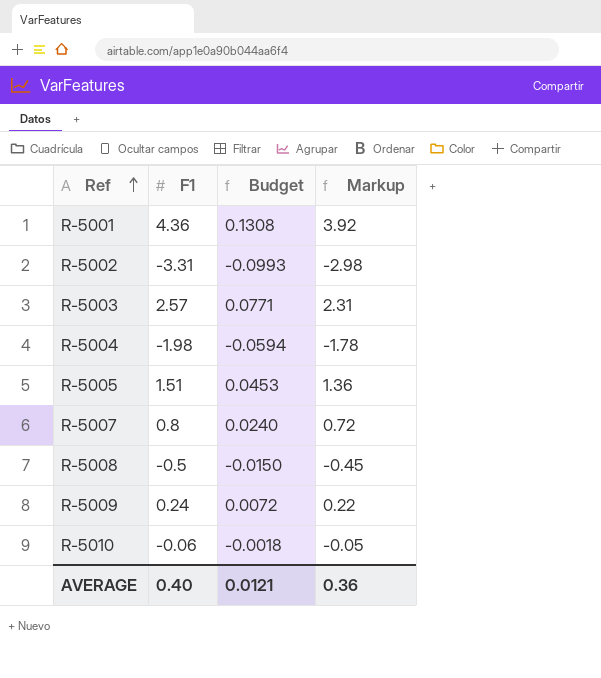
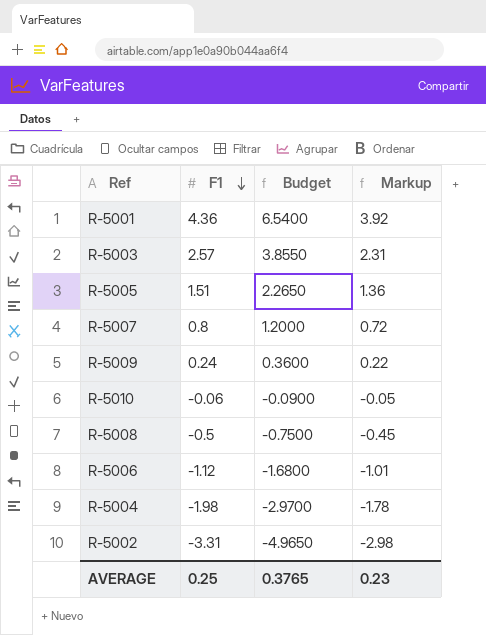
row order: Ref ascending -> F1 descending
column Budget | formula: [F1] * 0.03 -> [F1] * 1.5
row R-5006: none -> -1.12 | -1.6800 | -1.01
AVERAGE | F1: 0.40 -> 0.25
AVERAGE | Budget: 0.0121 -> 0.3765
AVERAGE | Markup: 0.36 -> 0.23

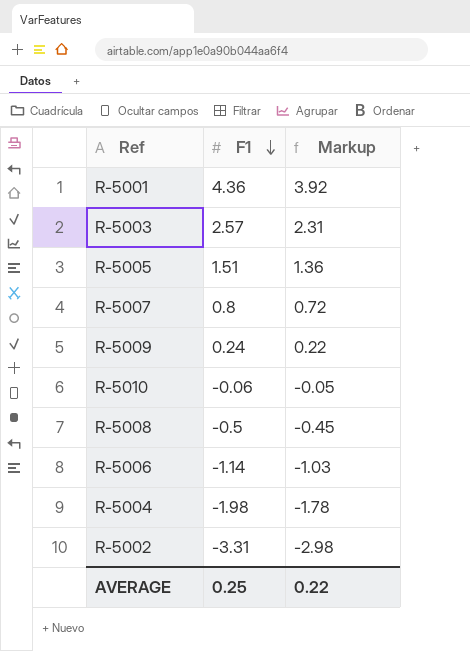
column Budget | formula: [F1] * 1.5 -> none
R-5006 | F1: -1.12 -> -1.14
R-5006 | Markup: -1.01 -> -1.03
AVERAGE | Markup: 0.23 -> 0.22

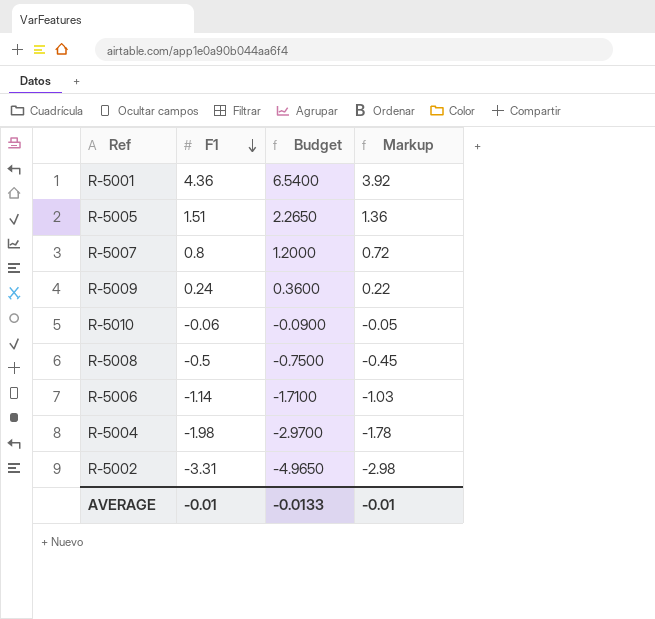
column Budget | formula: none -> [F1] * 1.5
row R-5003: 2.57 | 2.31 -> none
AVERAGE | F1: 0.25 -> -0.01
AVERAGE | Markup: 0.22 -> -0.01

